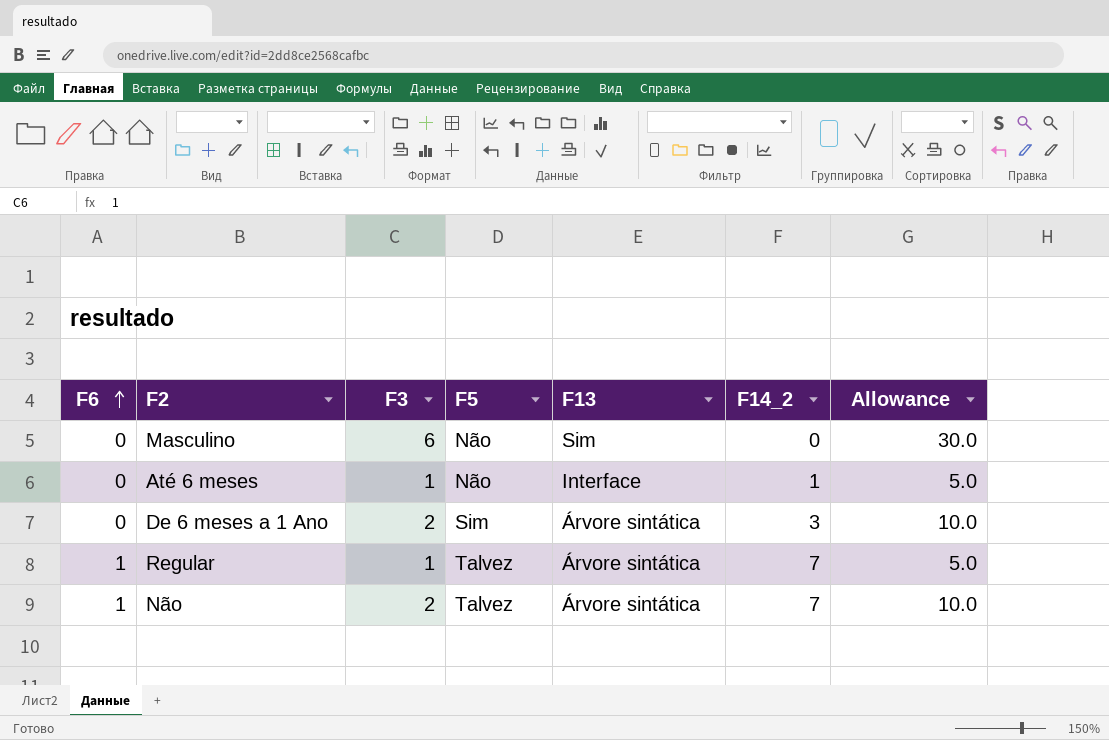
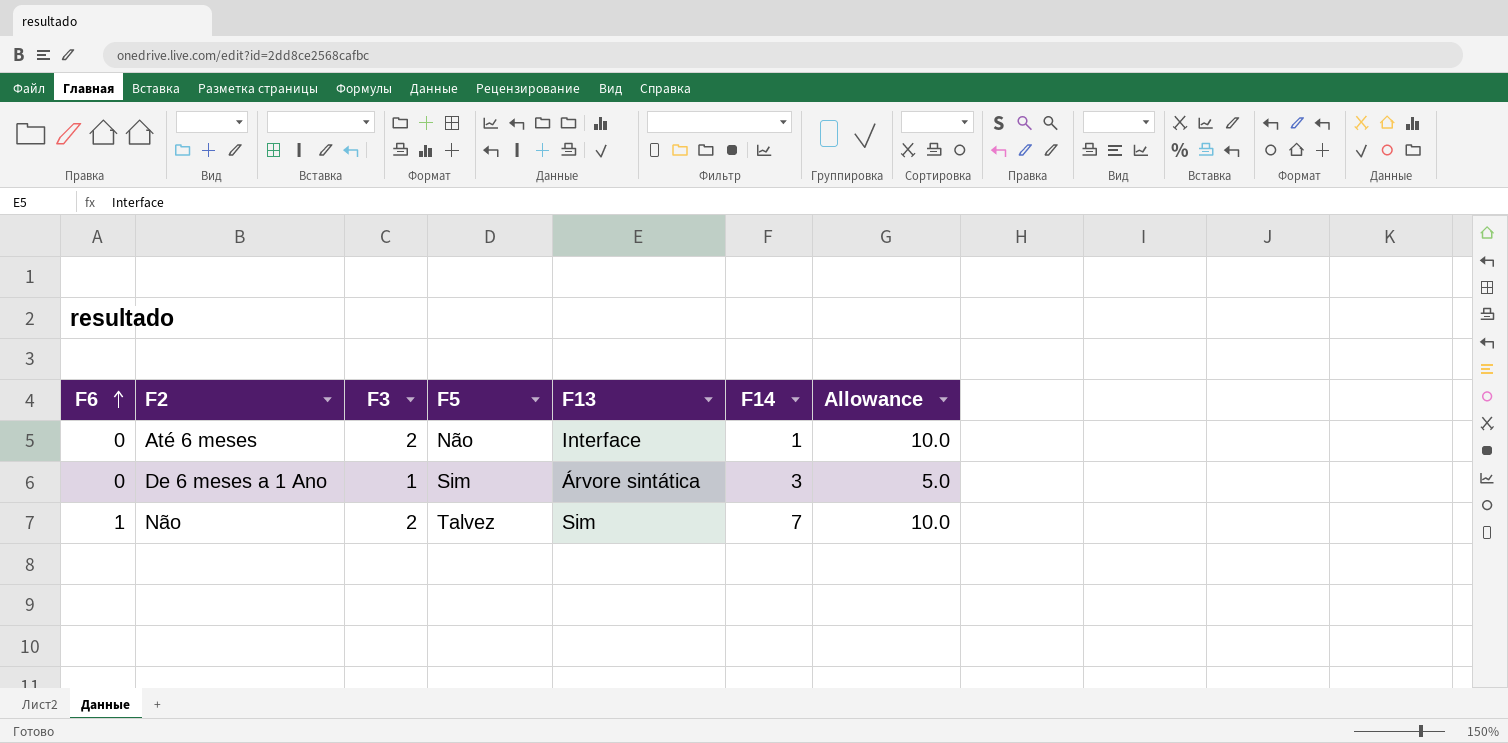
column name: F14_2 -> F14
row Masculino: 0 | 6 | Não | Sim | 0 | 30.0 -> none
row Regular: 1 | 1 | Talvez | Árvore sintática | 7 | 5.0 -> none
Até 6 meses | F3: 1 -> 2
Até 6 meses | Allowance: 5.0 -> 10.0
De 6 meses a 1 Ano | F3: 2 -> 1
De 6 meses a 1 Ano | Allowance: 10.0 -> 5.0
Não | F13: Árvore sintática -> Sim

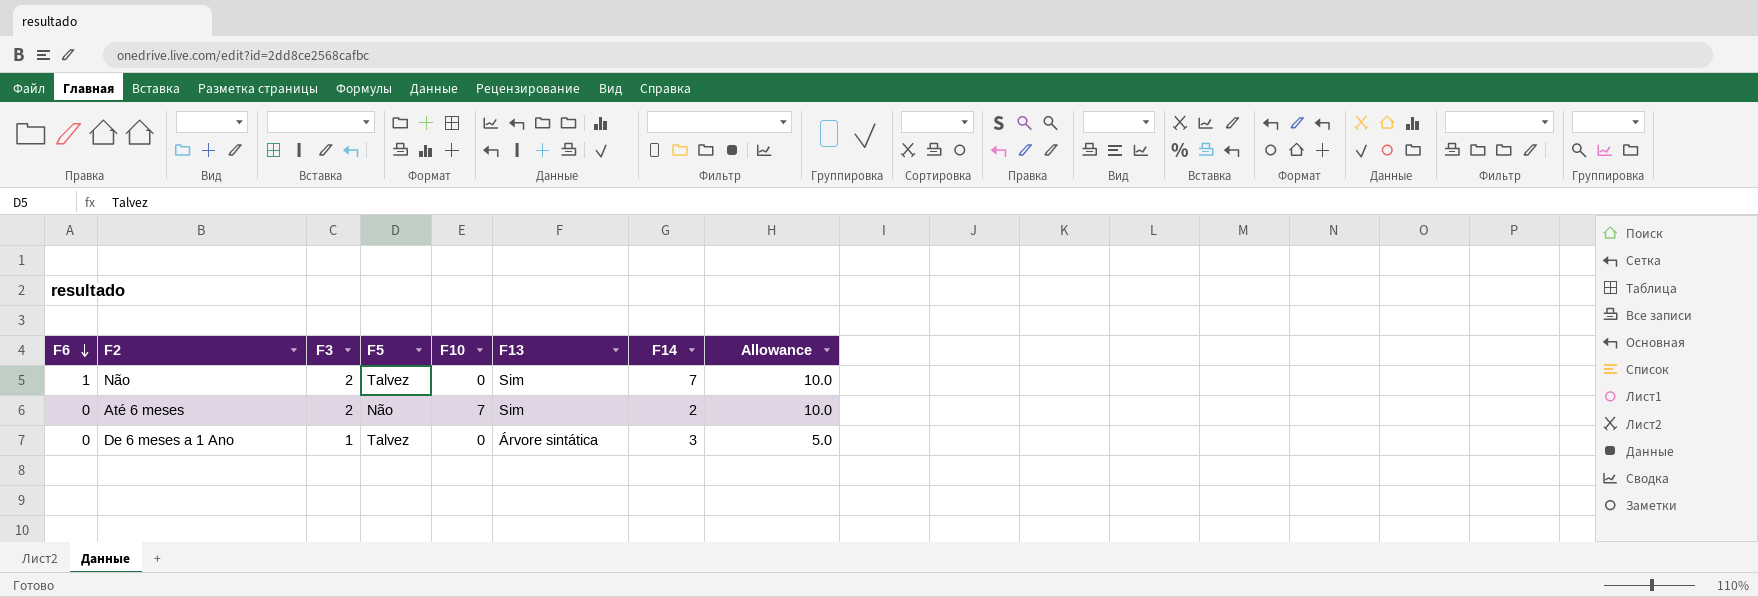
row order: F6 ascending -> F6 descending
column F10 | position: none -> 5
Até 6 meses | F13: Interface -> Sim
Até 6 meses | F14: 1 -> 2
De 6 meses a 1 Ano | F5: Sim -> Talvez

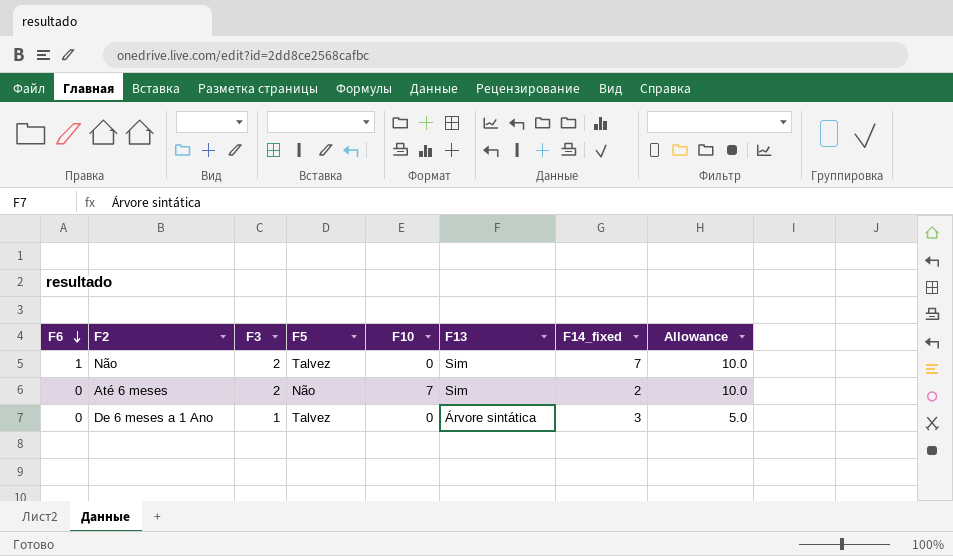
column name: F14 -> F14_fixed

